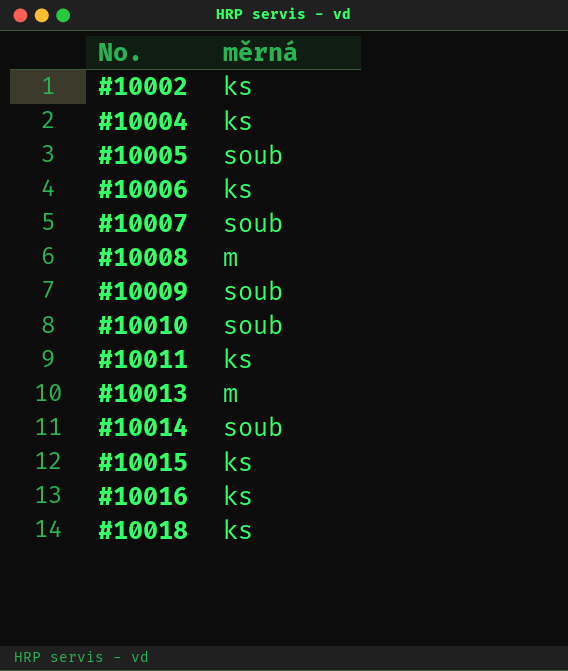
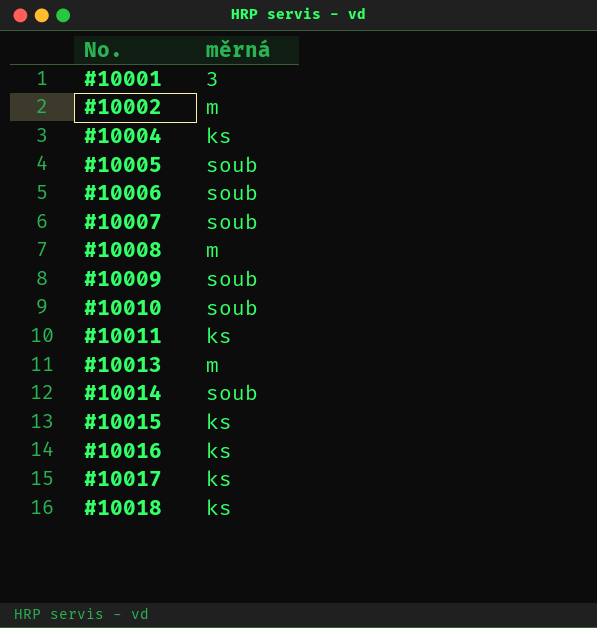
row #10001: none -> 3
#10002 | měrná: ks -> m
#10006 | měrná: ks -> soub
row #10017: none -> ks

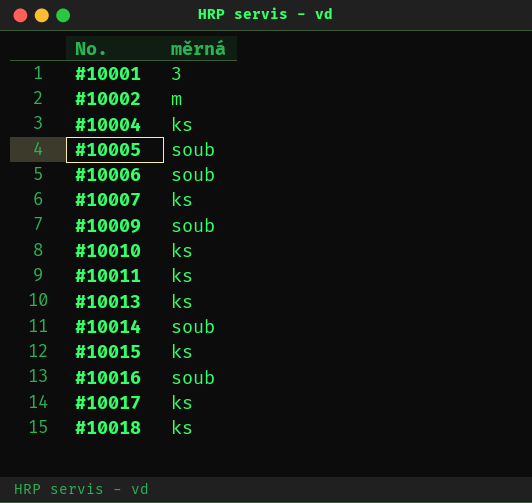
row #10008: m -> none
#10007 | měrná: soub -> ks
#10010 | měrná: soub -> ks
#10013 | měrná: m -> ks
#10016 | měrná: ks -> soub

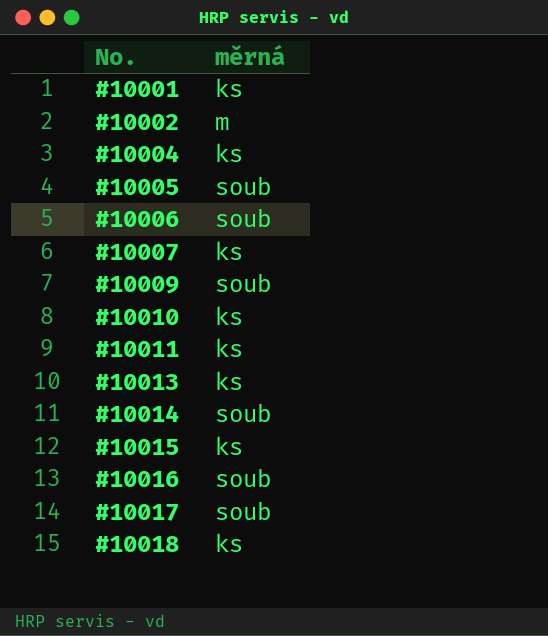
#10001 | měrná: 3 -> ks
#10017 | měrná: ks -> soub

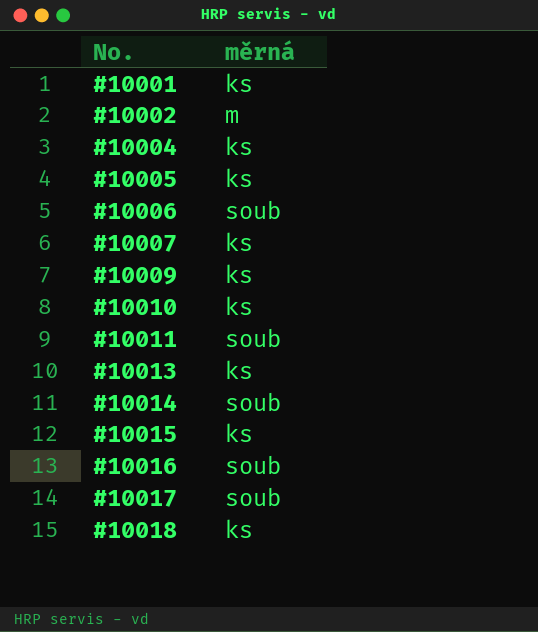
#10005 | měrná: soub -> ks
#10009 | měrná: soub -> ks
#10011 | měrná: ks -> soub

